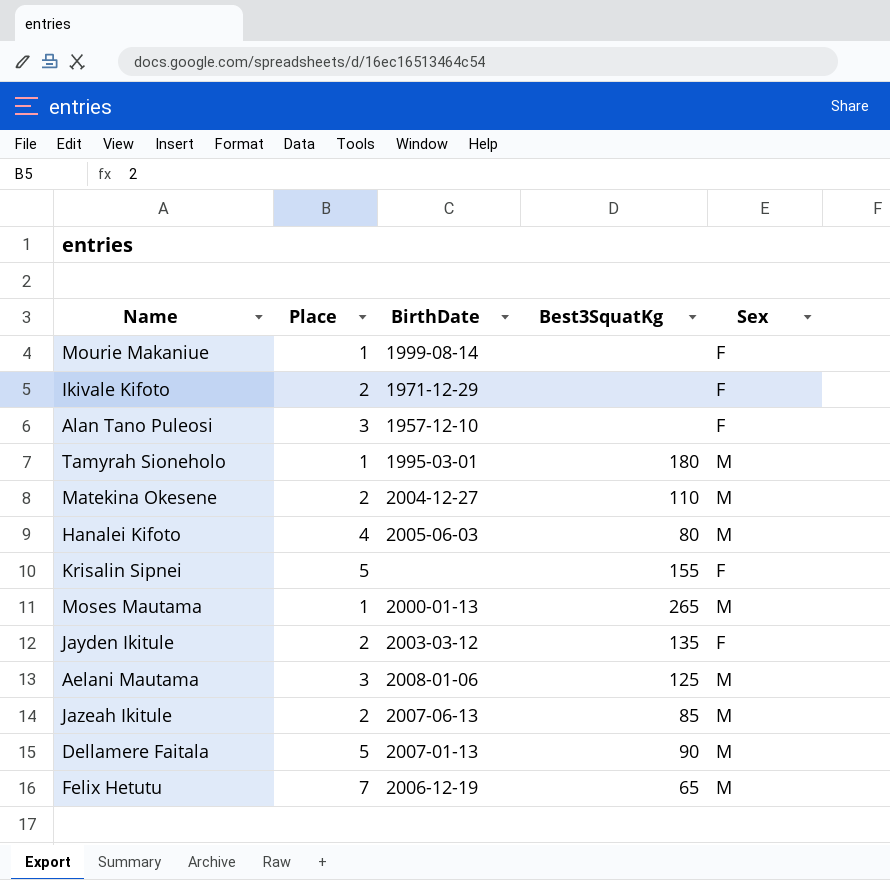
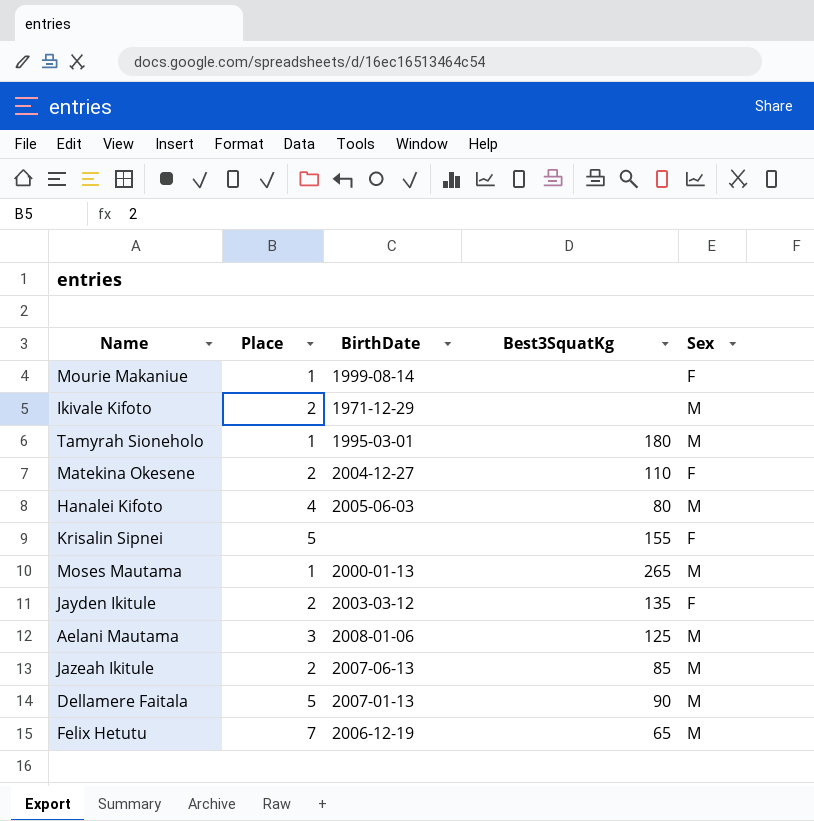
row Alan Tano Puleosi: 3 | 1957-12-10 | none | F -> none
Ikivale Kifoto | Sex: F -> M
Matekina Okesene | Sex: M -> F

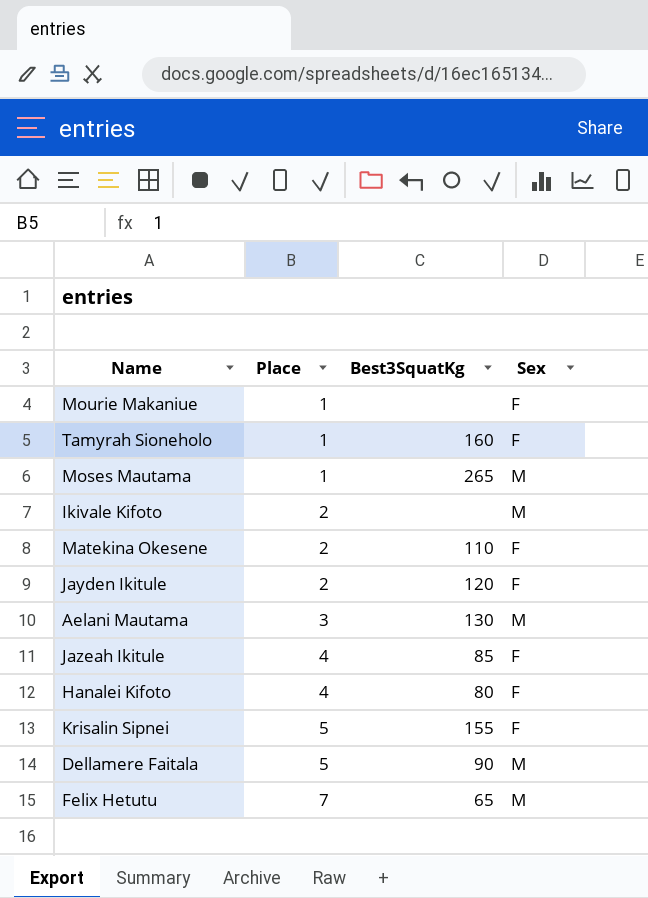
row order: none -> Place ascending
column BirthDate | position: 3 -> none
Tamyrah Sioneholo | Best3SquatKg: 180 -> 160
Tamyrah Sioneholo | Sex: M -> F
Jayden Ikitule | Best3SquatKg: 135 -> 120
Aelani Mautama | Best3SquatKg: 125 -> 130
Jazeah Ikitule | Place: 2 -> 4
Jazeah Ikitule | Sex: M -> F
Hanalei Kifoto | Sex: M -> F

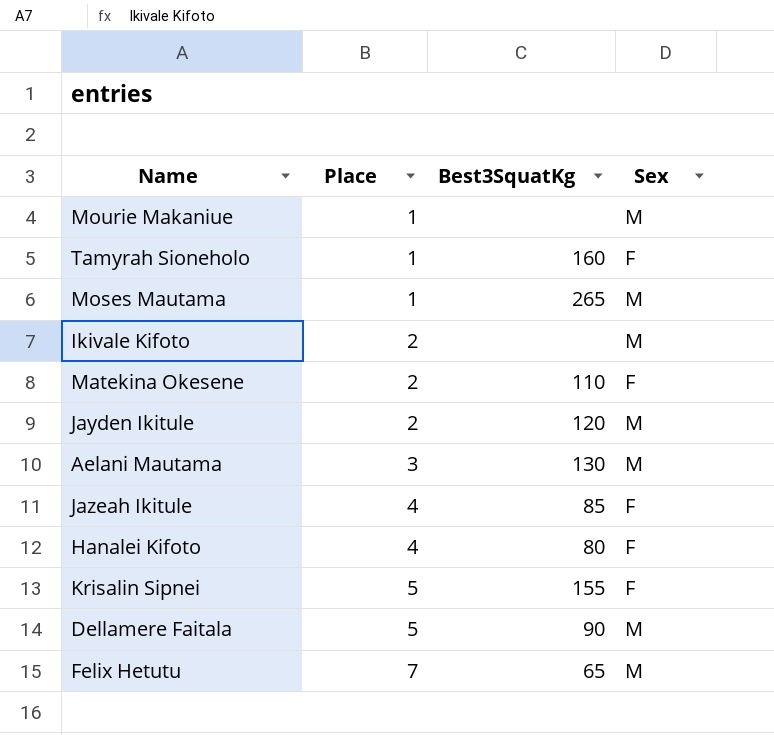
Mourie Makaniue | Sex: F -> M
Jayden Ikitule | Sex: F -> M

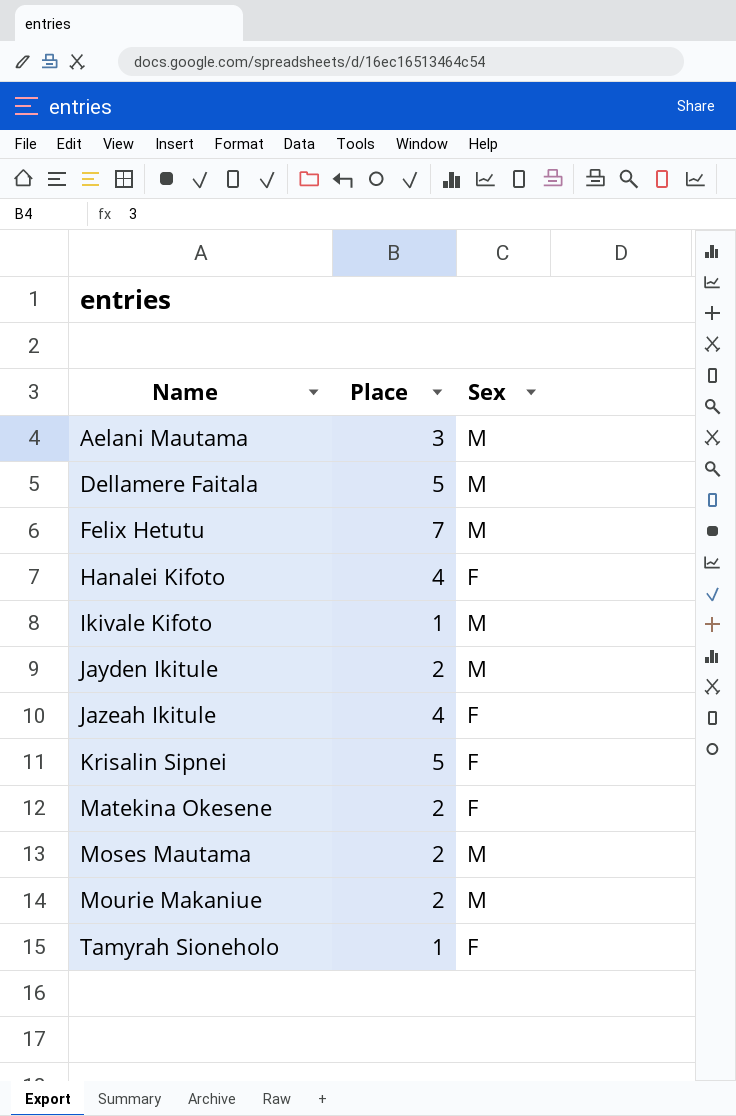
row order: Place ascending -> Name ascending
column Best3SquatKg | position: 3 -> none
Ikivale Kifoto | Place: 2 -> 1
Moses Mautama | Place: 1 -> 2
Mourie Makaniue | Place: 1 -> 2

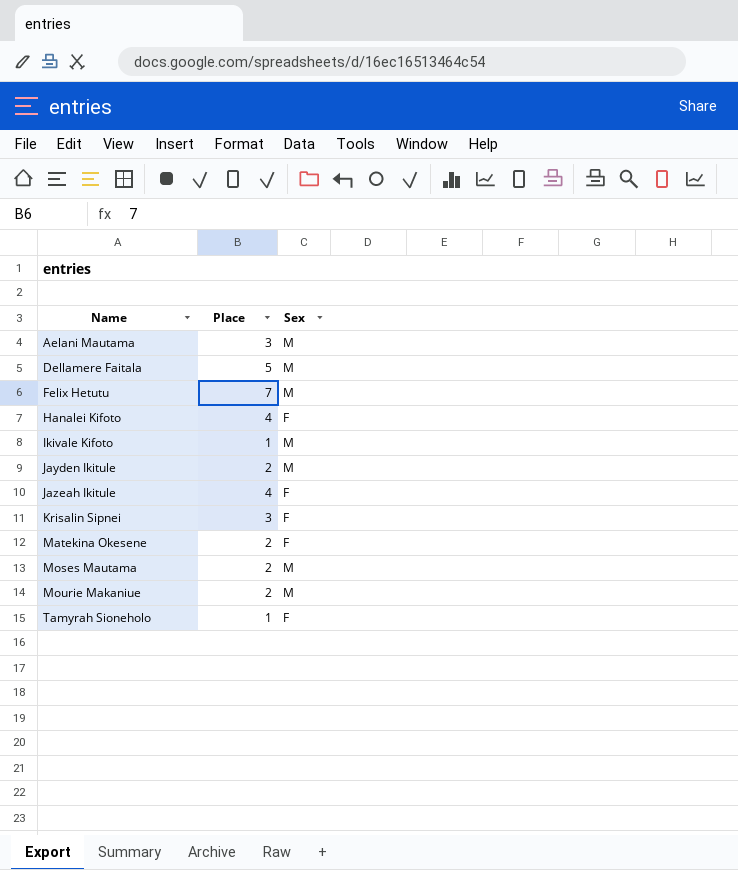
Krisalin Sipnei | Place: 5 -> 3

